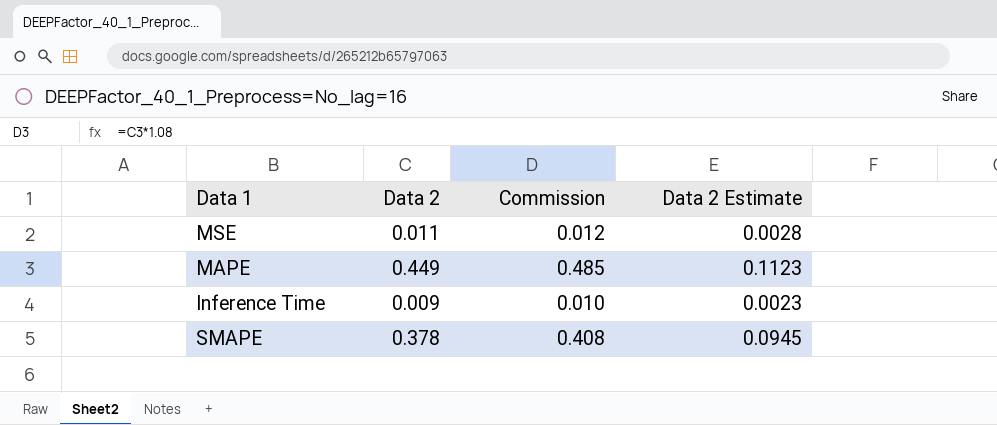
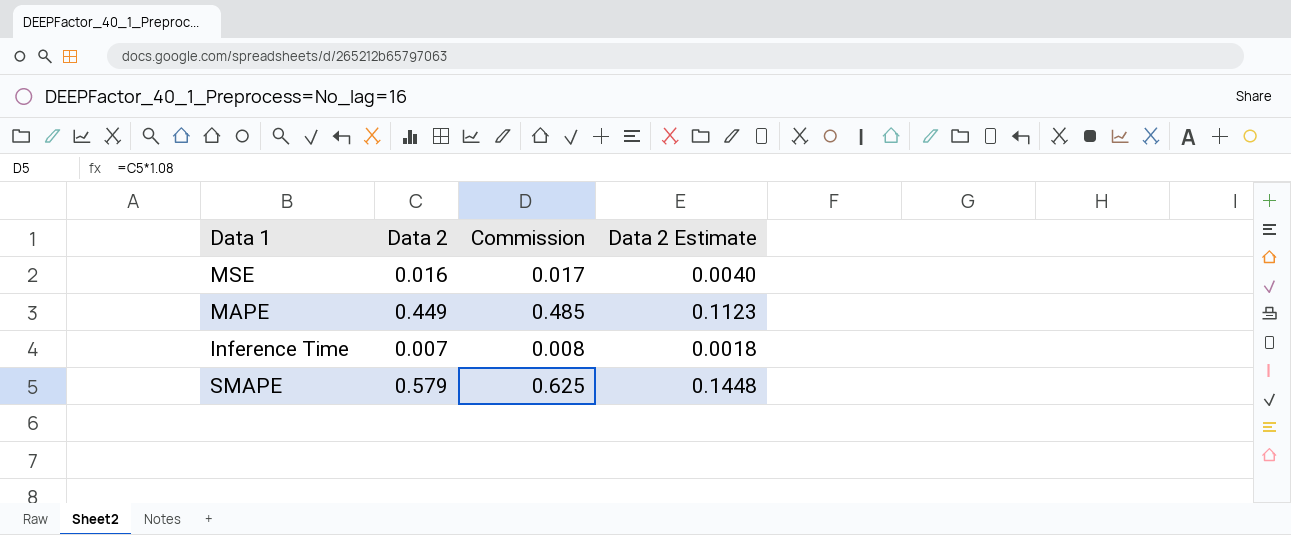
MSE | Data 2: 0.011 -> 0.016
MSE | Commission: 0.012 -> 0.017
MSE | Data 2 Estimate: 0.0028 -> 0.0040
Inference Time | Data 2: 0.009 -> 0.007
Inference Time | Commission: 0.010 -> 0.008
Inference Time | Data 2 Estimate: 0.0023 -> 0.0018
SMAPE | Data 2: 0.378 -> 0.579
SMAPE | Commission: 0.408 -> 0.625
SMAPE | Data 2 Estimate: 0.0945 -> 0.1448

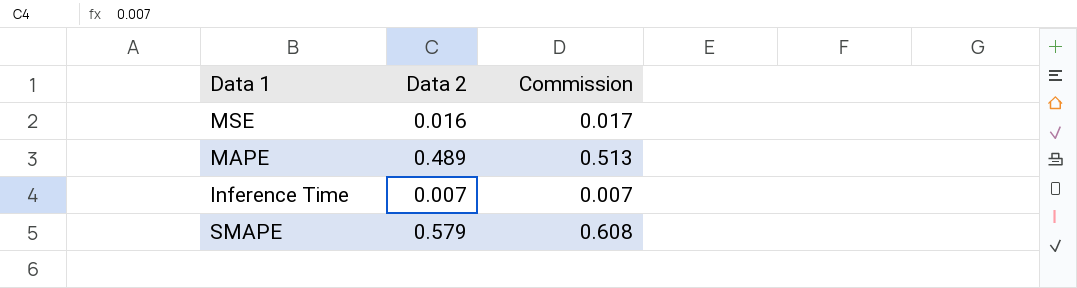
column Data 2 Estimate | formula: [Data 2] * 0.25 -> none
column Commission | formula: [Data 2] * 1.08 -> [Data 2] * 1.05
MAPE | Data 2: 0.449 -> 0.489

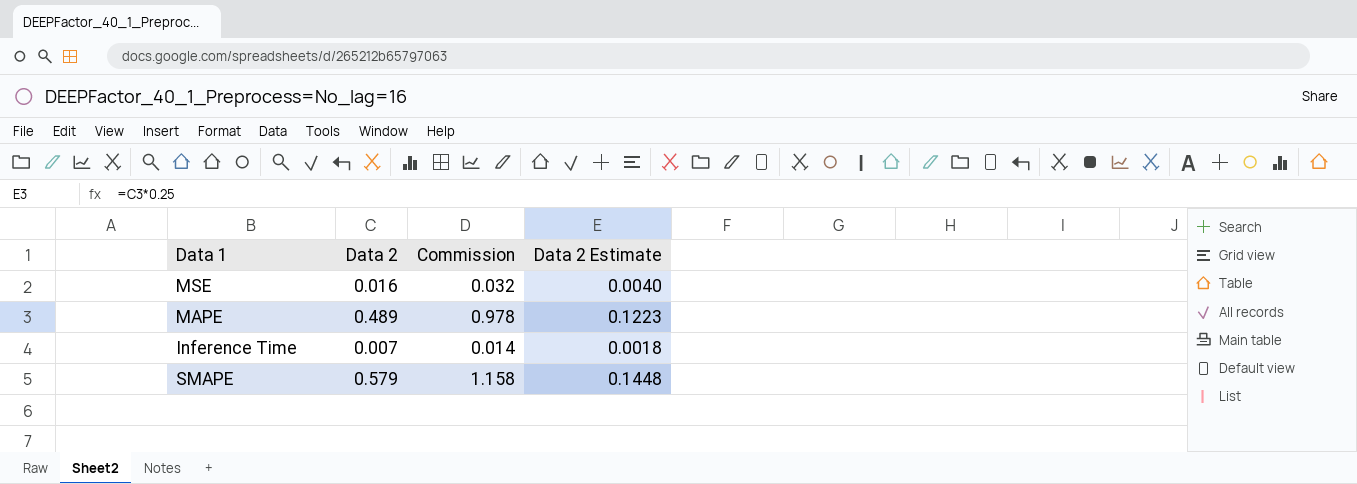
column Commission | formula: [Data 2] * 1.05 -> [Data 2] * 2
column Data 2 Estimate | formula: none -> [Data 2] * 0.25

